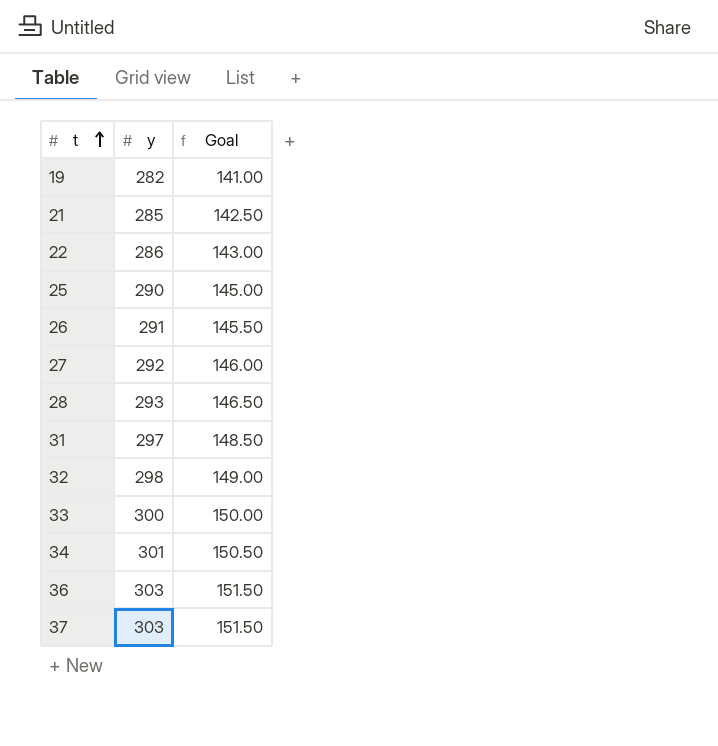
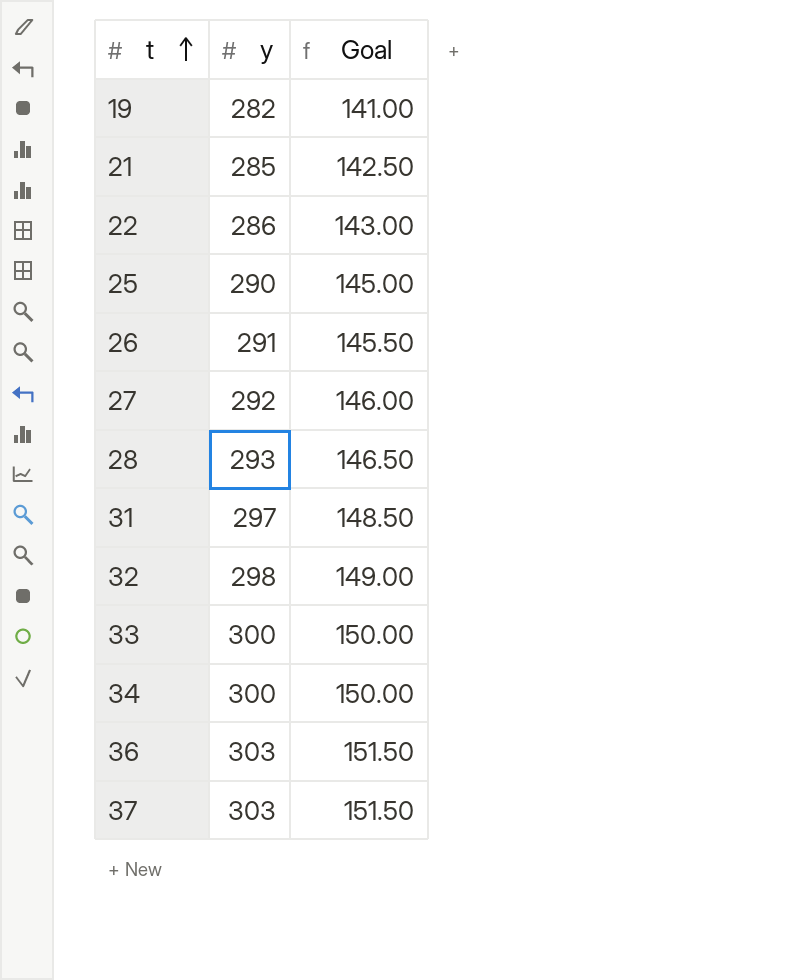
34 | y: 301 -> 300
34 | Goal: 150.50 -> 150.00

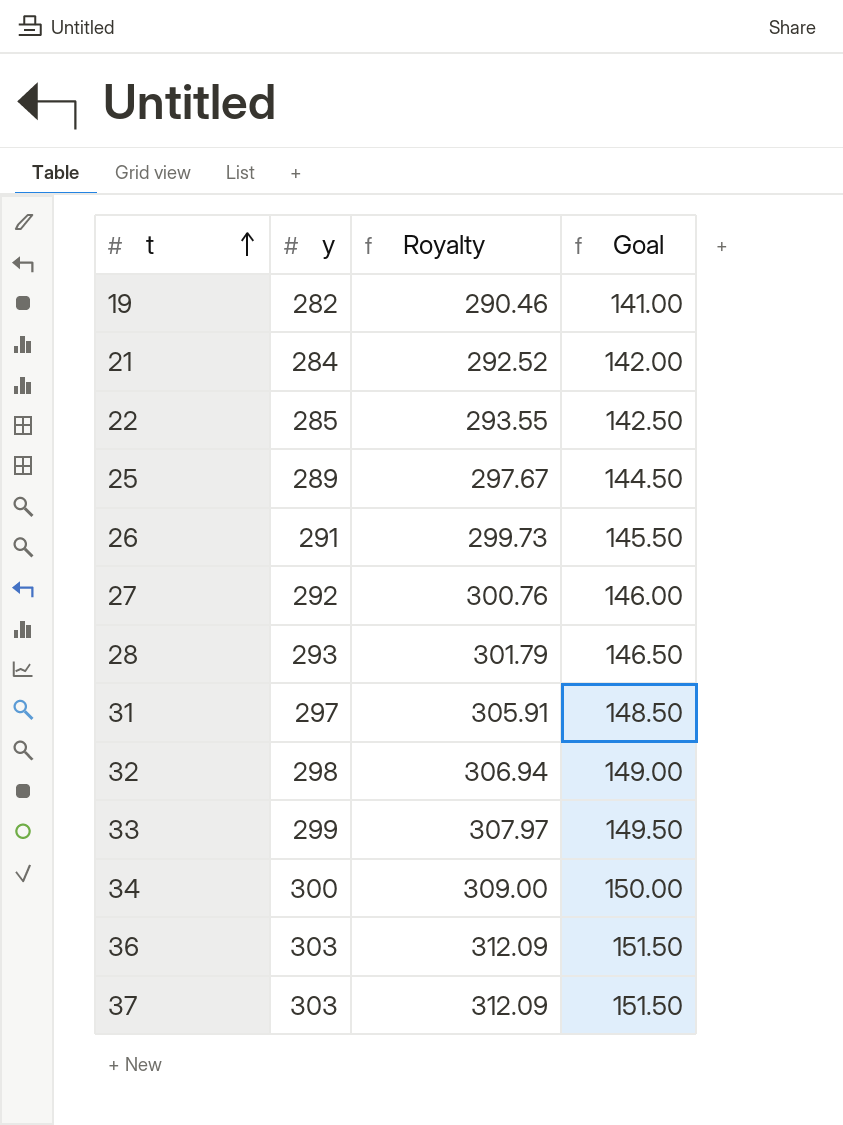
column Royalty | formula: none -> [y] * 1.03
21 | y: 285 -> 284
21 | Goal: 142.50 -> 142.00
22 | y: 286 -> 285
22 | Goal: 143.00 -> 142.50
25 | y: 290 -> 289
25 | Goal: 145.00 -> 144.50
33 | y: 300 -> 299
33 | Goal: 150.00 -> 149.50

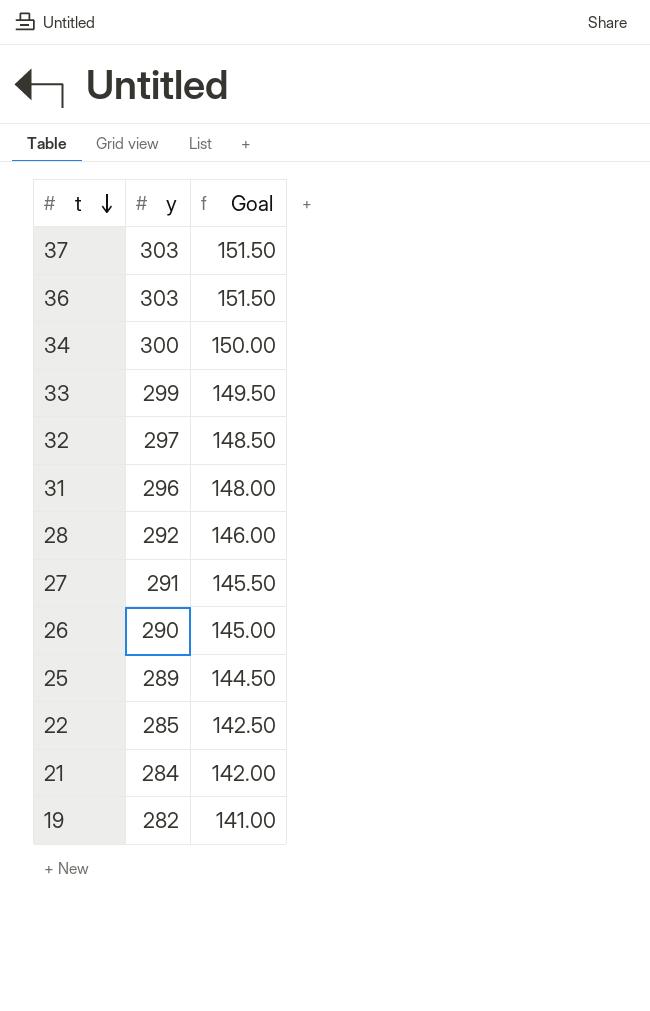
row order: t ascending -> t descending
column Royalty | formula: [y] * 1.03 -> none
32 | y: 298 -> 297
32 | Goal: 149.00 -> 148.50
31 | y: 297 -> 296
31 | Goal: 148.50 -> 148.00
28 | y: 293 -> 292
28 | Goal: 146.50 -> 146.00
27 | y: 292 -> 291
27 | Goal: 146.00 -> 145.50
26 | y: 291 -> 290
26 | Goal: 145.50 -> 145.00

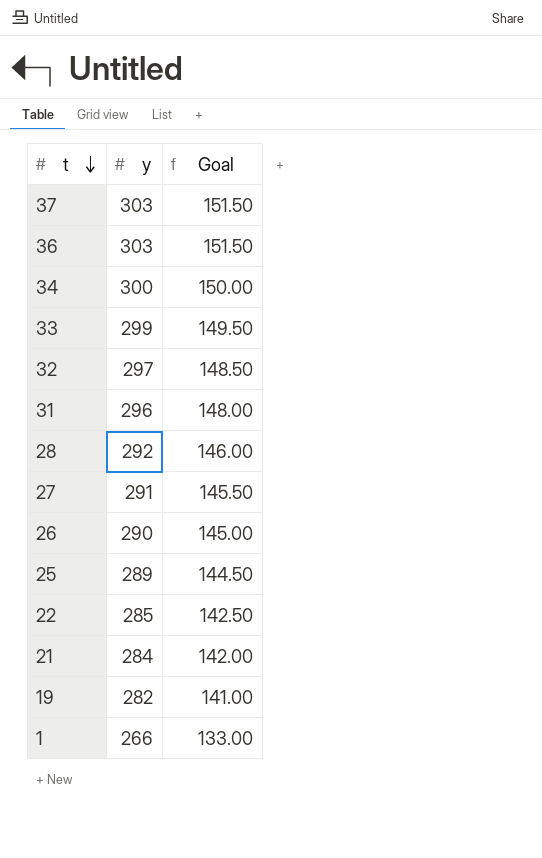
row 1: none -> 266 | 133.00

